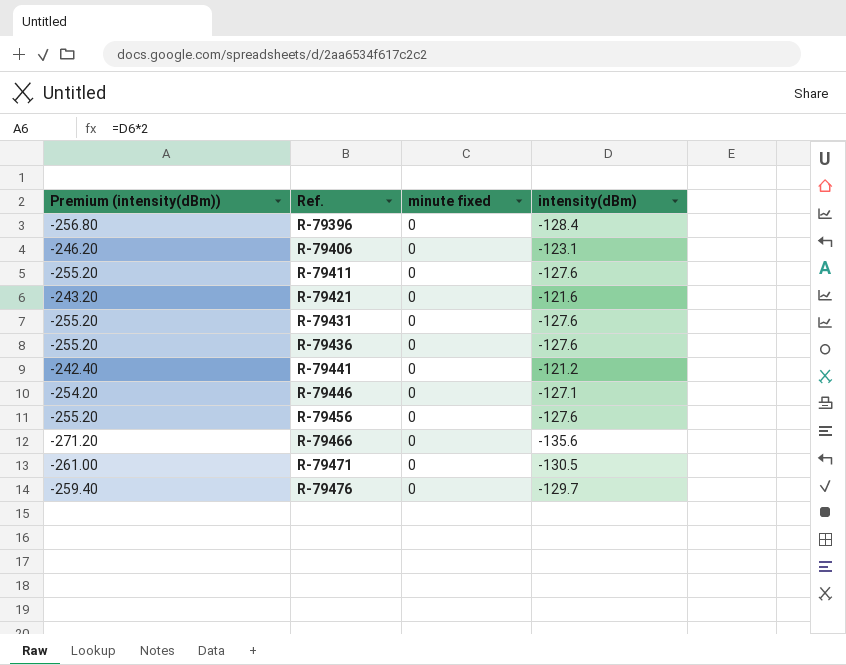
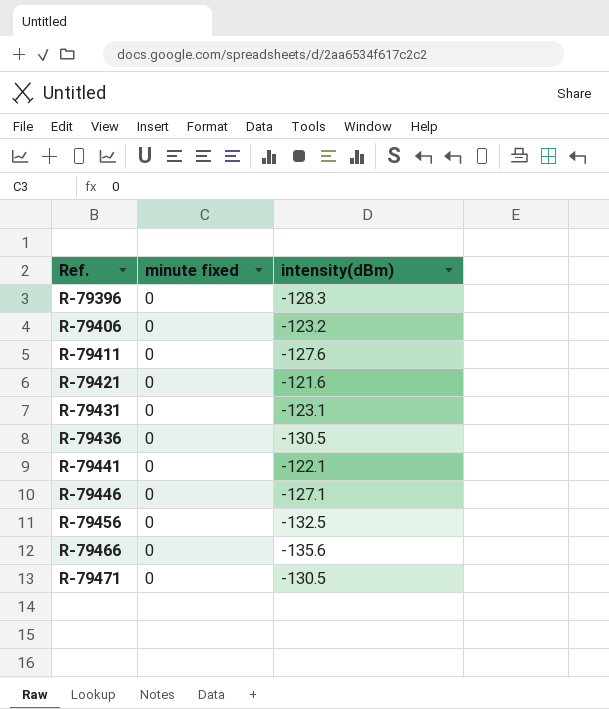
column Premium (intensity(dBm)) | formula: [intensity(dBm)] * 2 -> none
row R-79476: -259.40 | 0 | -129.7 -> none
R-79396 | intensity(dBm): -128.4 -> -128.3
R-79406 | intensity(dBm): -123.1 -> -123.2
R-79431 | intensity(dBm): -127.6 -> -123.1
R-79436 | intensity(dBm): -127.6 -> -130.5
R-79441 | intensity(dBm): -121.2 -> -122.1
R-79456 | intensity(dBm): -127.6 -> -132.5

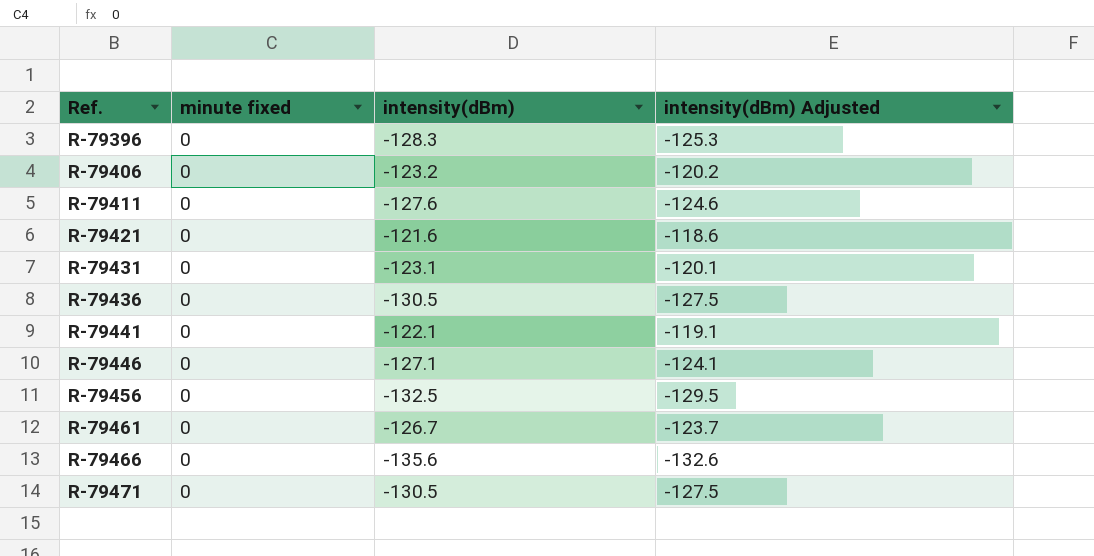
column intensity(dBm) Adjusted | formula: none -> [intensity(dBm)] + 3
row R-79461: none -> 0 | -126.7 | -123.7

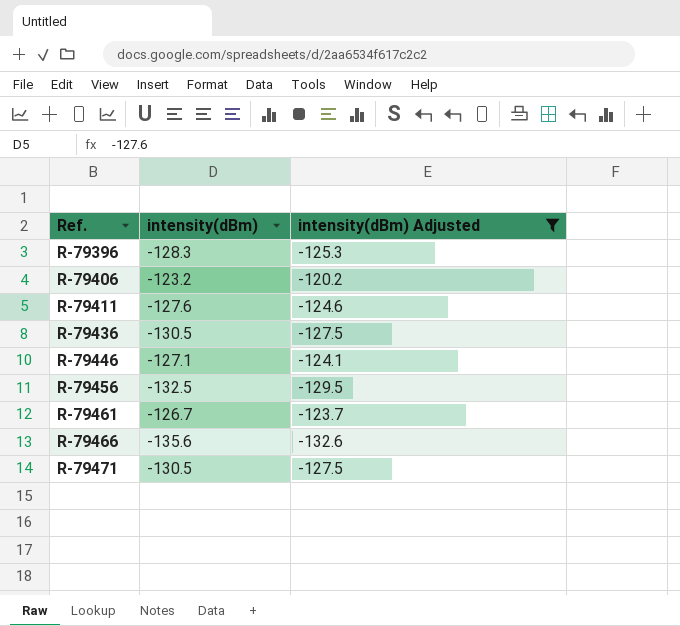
filter: none -> intensity(dBm) Adjusted <= -120.2
column minute fixed | position: 2 -> none

